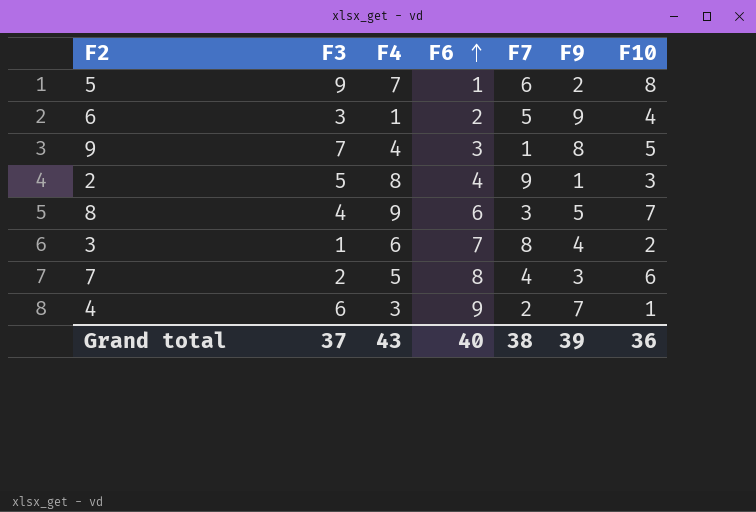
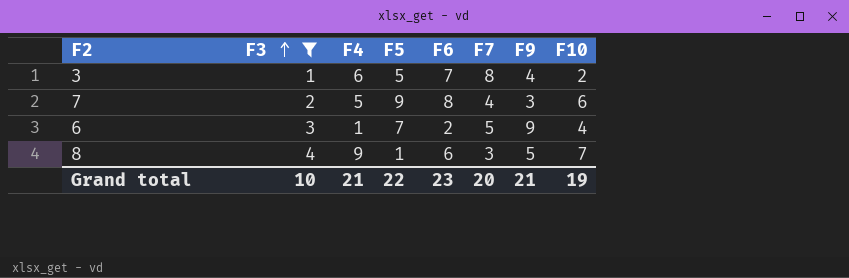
filter: none -> F3 <= 4
row order: F6 ascending -> F3 ascending
column F5 | position: none -> 4
Grand total | F3: 37 -> 10
Grand total | F4: 43 -> 21
Grand total | F6: 40 -> 23
Grand total | F7: 38 -> 20
Grand total | F9: 39 -> 21
Grand total | F10: 36 -> 19

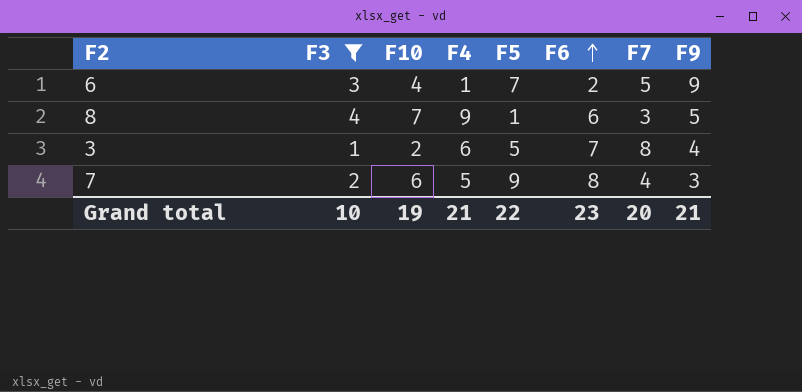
row order: F3 ascending -> F6 ascending
column F10 | position: 8 -> 3

